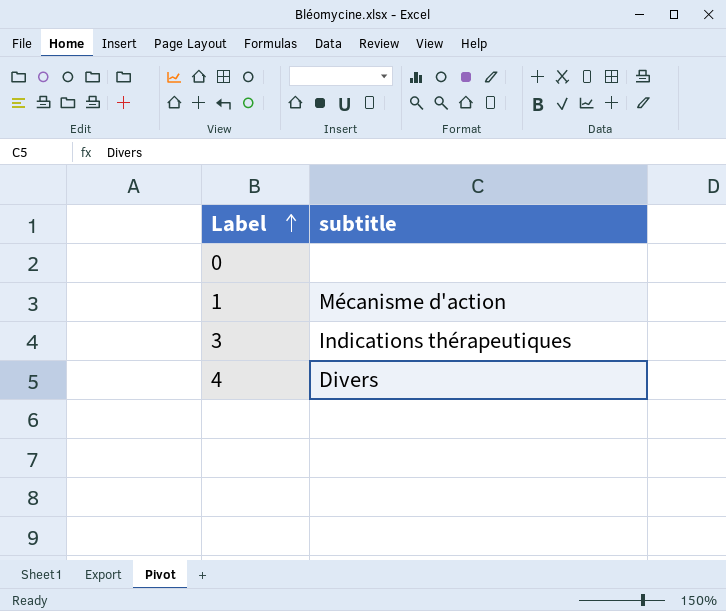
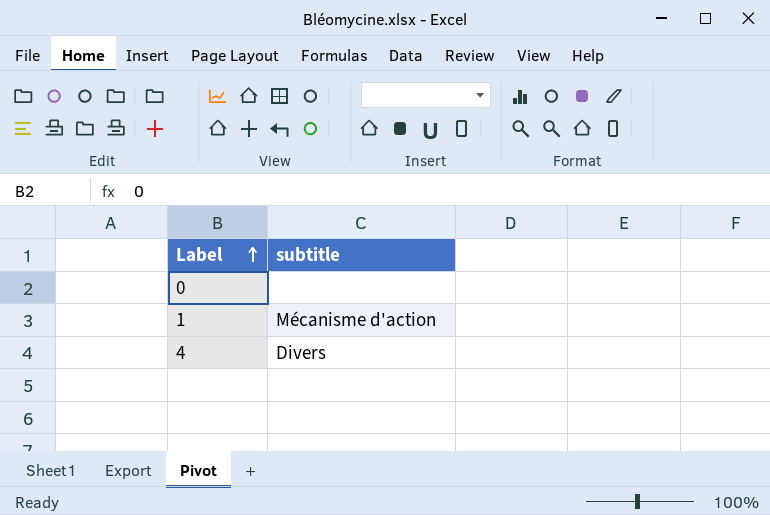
row 3: Indications thérapeutiques -> none

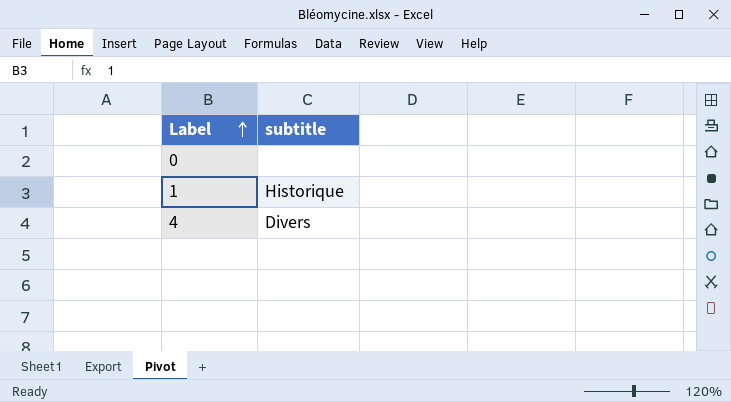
1 | subtitle: Mécanisme d'action -> Historique

